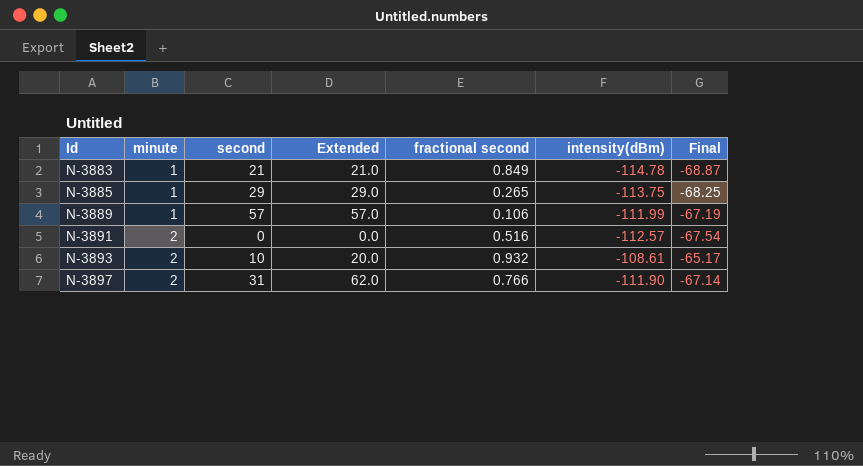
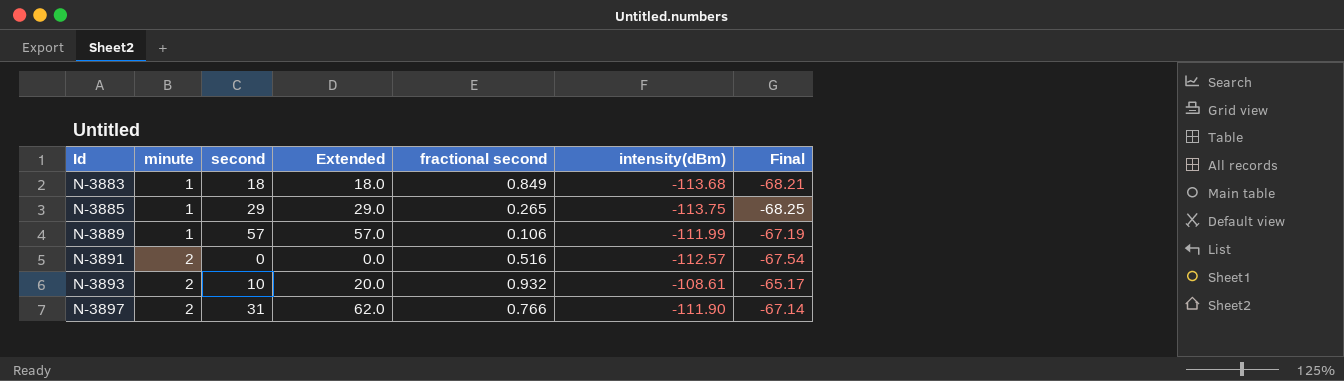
N-3883 | second: 21 -> 18
N-3883 | Extended: 21.0 -> 18.0
N-3883 | intensity(dBm): -114.78 -> -113.68
N-3883 | Final: -68.87 -> -68.21

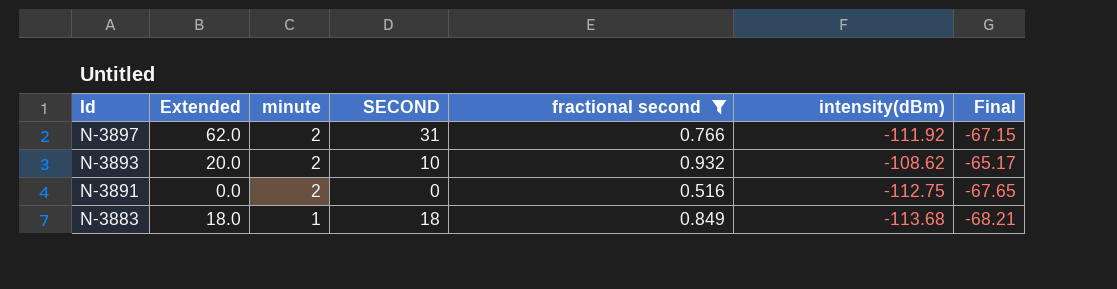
filter: none -> fractional second >= 0.516
row order: Id ascending -> Id descending
column Extended | position: 4 -> 2
column name: second -> SECOND
N-3897 | intensity(dBm): -111.90 -> -111.92
N-3897 | Final: -67.14 -> -67.15
N-3893 | intensity(dBm): -108.61 -> -108.62
N-3891 | intensity(dBm): -112.57 -> -112.75
N-3891 | Final: -67.54 -> -67.65

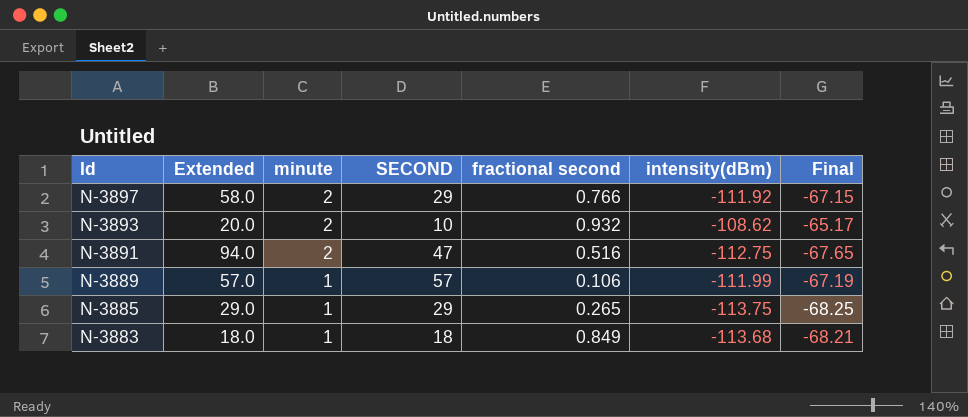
filter: fractional second >= 0.516 -> none
N-3897 | Extended: 62.0 -> 58.0
N-3897 | SECOND: 31 -> 29
N-3891 | Extended: 0.0 -> 94.0
N-3891 | SECOND: 0 -> 47

